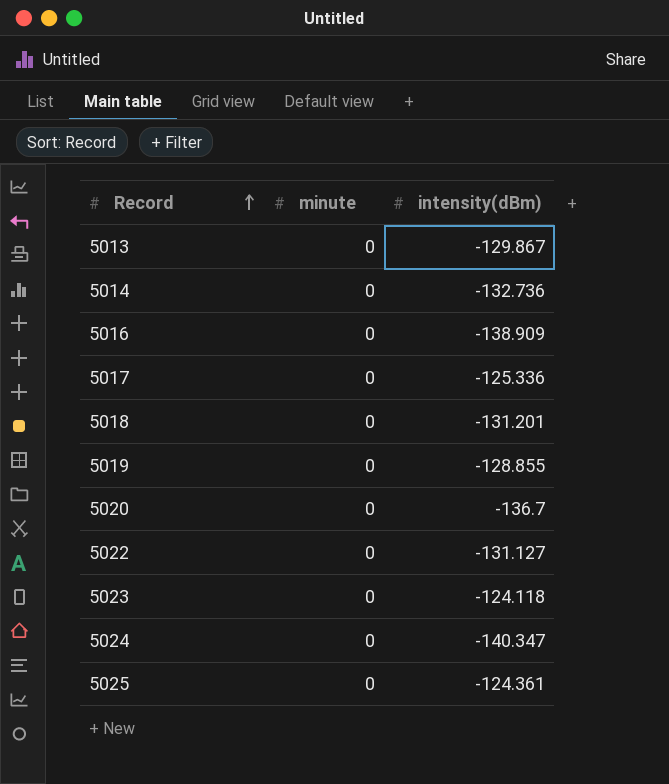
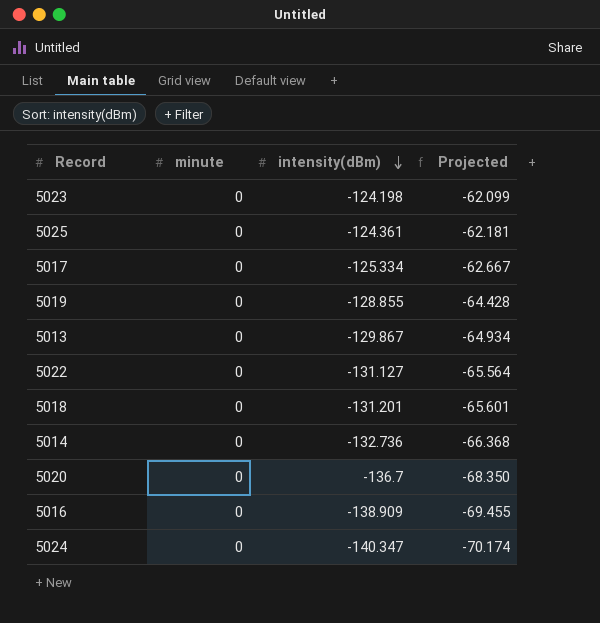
row order: Record ascending -> intensity(dBm) descending
column Projected | formula: none -> [intensity(dBm)] * 0.5
5023 | intensity(dBm): -124.118 -> -124.198
5017 | intensity(dBm): -125.336 -> -125.334

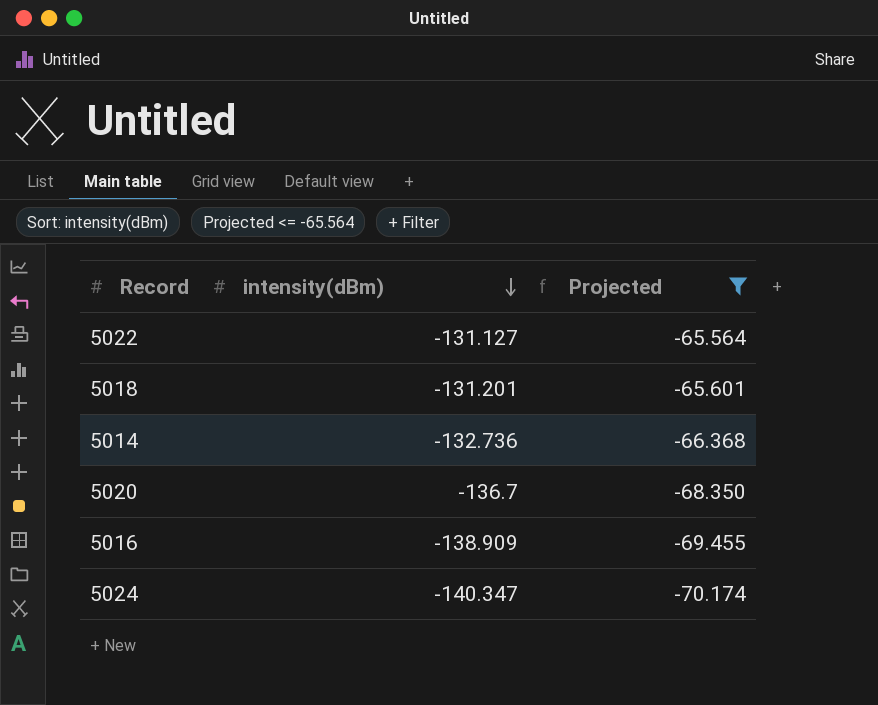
filter: none -> Projected <= -65.564
column minute | position: 2 -> none

